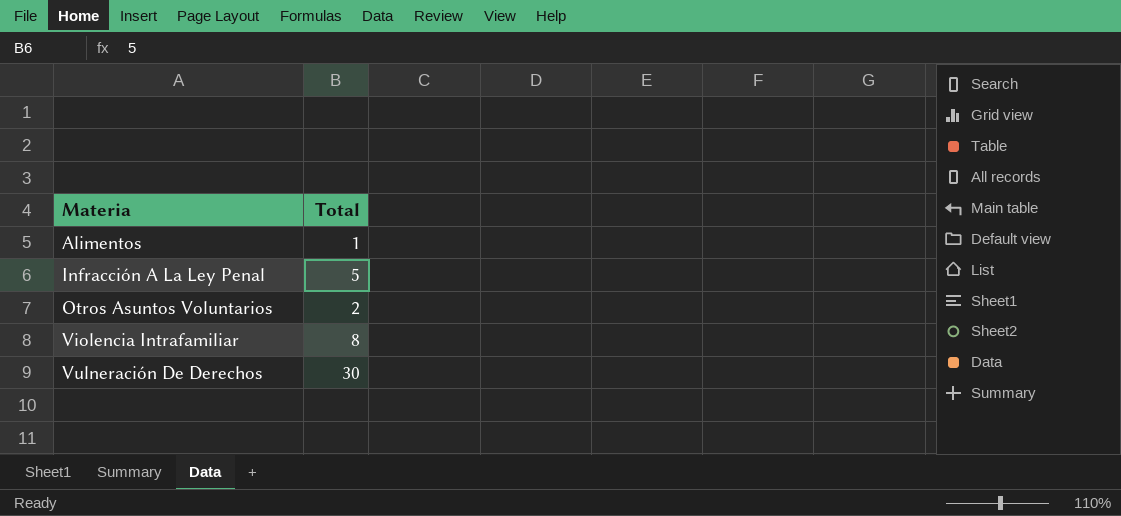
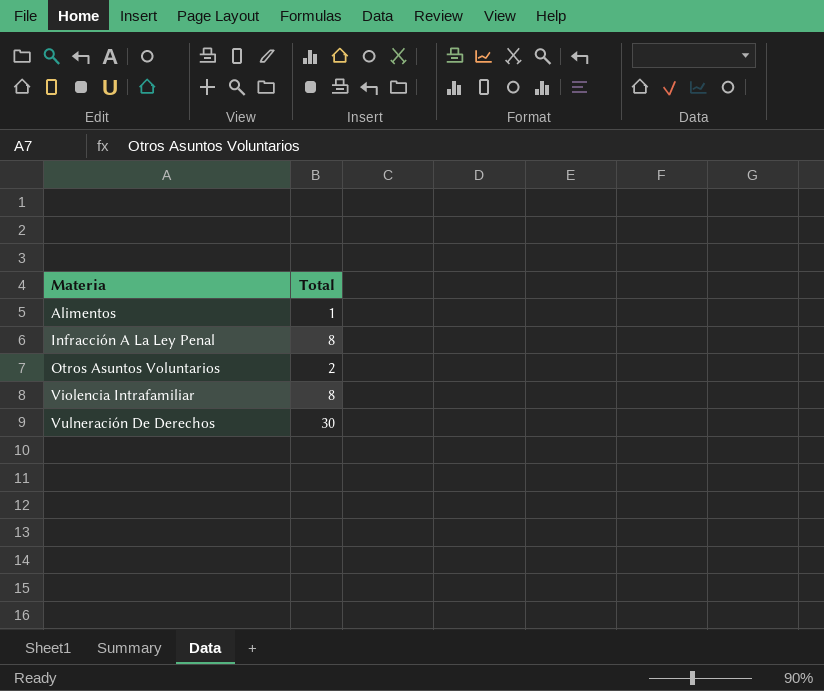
Infracción A La Ley Penal | Total: 5 -> 8

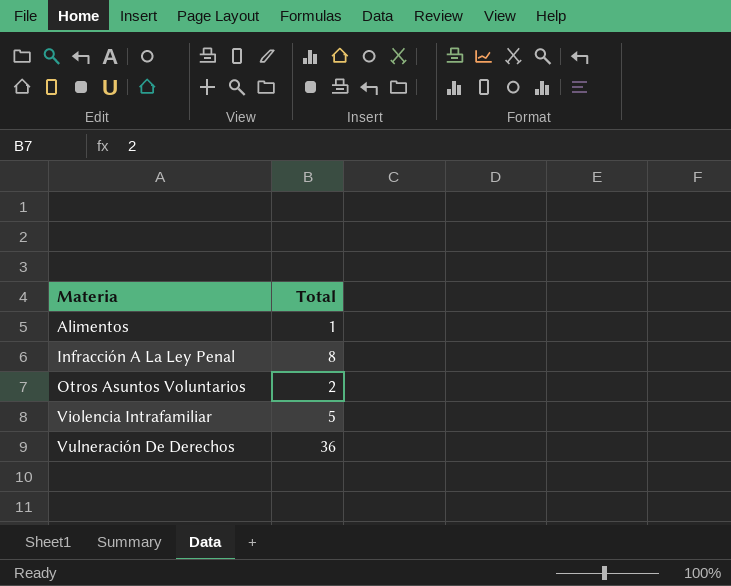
Violencia Intrafamiliar | Total: 8 -> 5
Vulneración De Derechos | Total: 30 -> 36

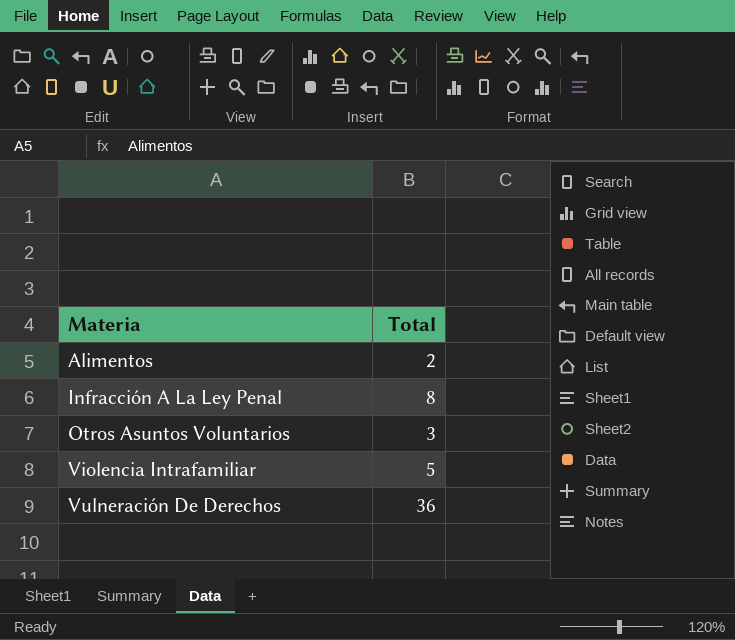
Alimentos | Total: 1 -> 2
Otros Asuntos Voluntarios | Total: 2 -> 3

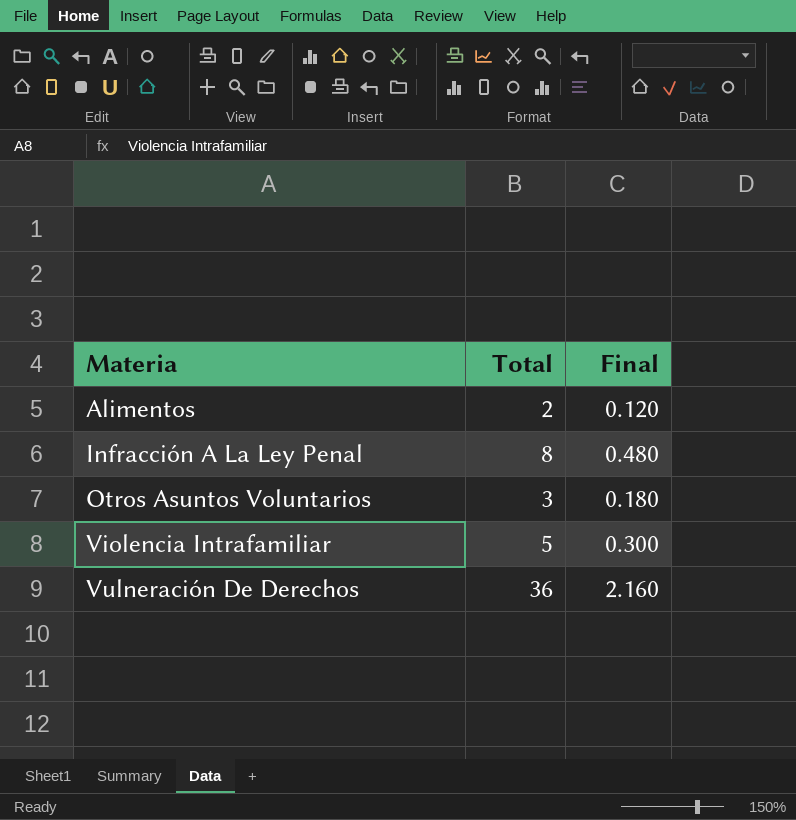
column Final | formula: none -> [Total] * 0.06

